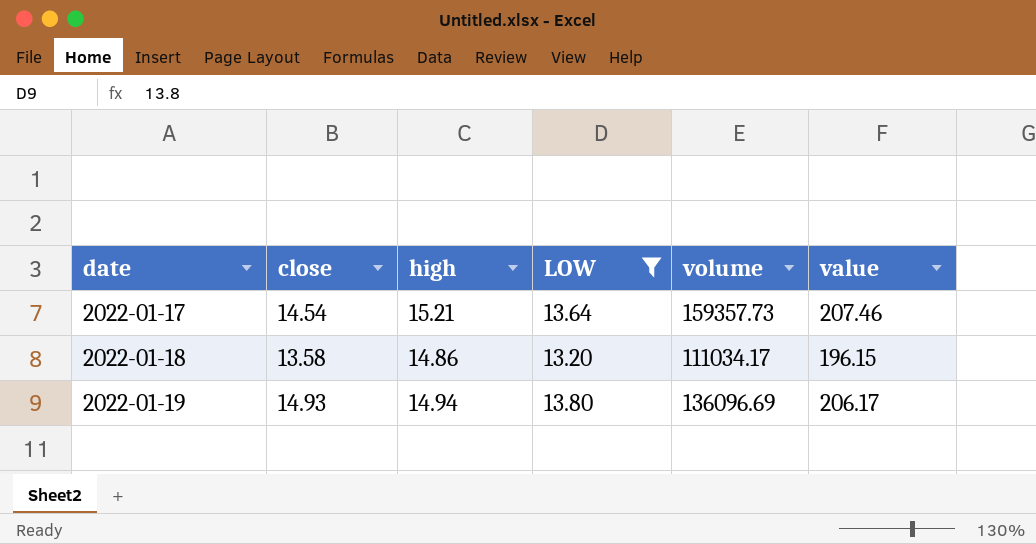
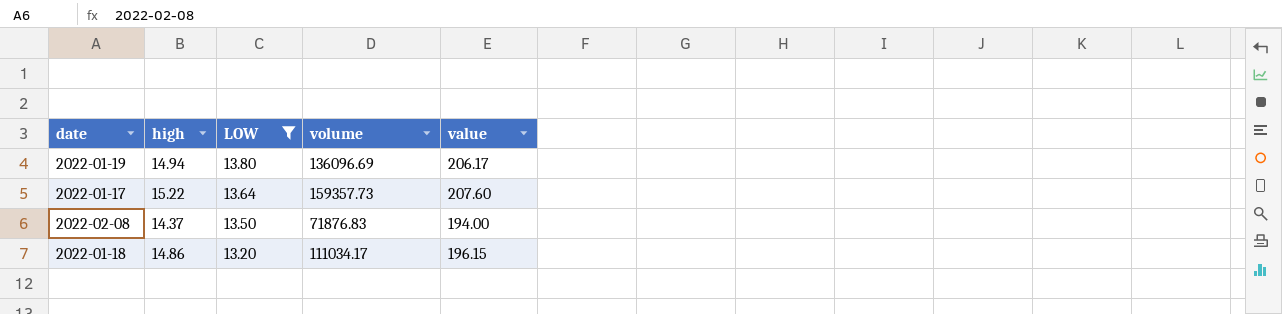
row order: date ascending -> LOW descending
column close | position: 2 -> none
2022-01-17 | high: 15.21 -> 15.22
2022-01-17 | value: 207.46 -> 207.60
row 2022-02-08: none -> 14.37 | 13.50 | 71876.83 | 194.00

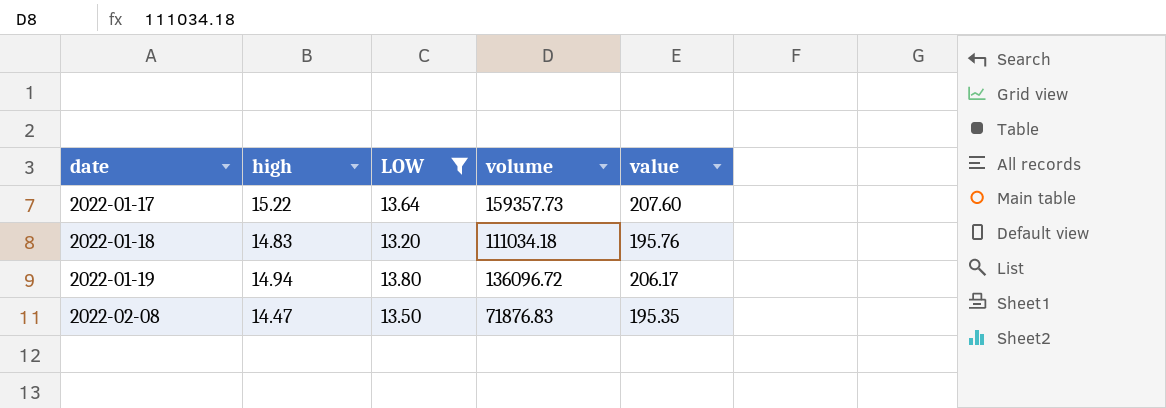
row order: LOW descending -> date ascending
2022-01-18 | high: 14.86 -> 14.83
2022-01-18 | volume: 111034.17 -> 111034.18
2022-01-18 | value: 196.15 -> 195.76
2022-01-19 | volume: 136096.69 -> 136096.72
2022-02-08 | high: 14.37 -> 14.47
2022-02-08 | value: 194.00 -> 195.35

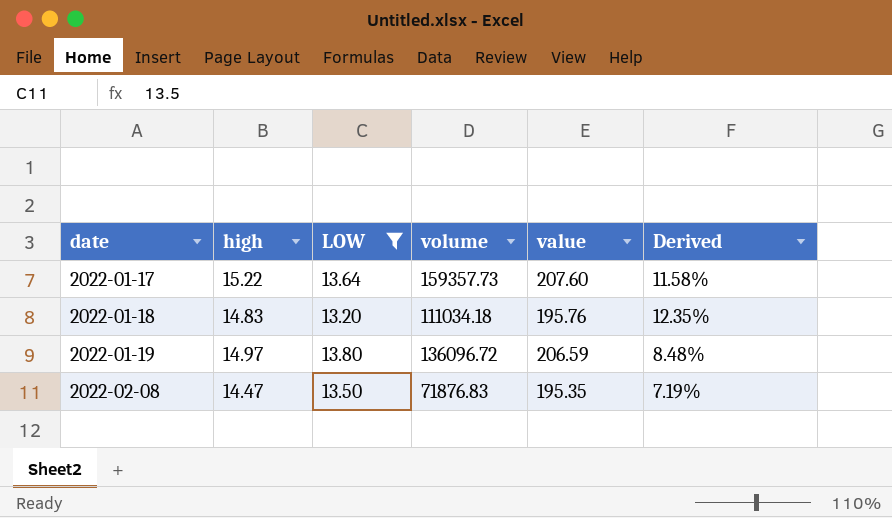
column Derived | formula: none -> ([high] - [LOW]) / [LOW]
2022-01-19 | high: 14.94 -> 14.97
2022-01-19 | value: 206.17 -> 206.59

